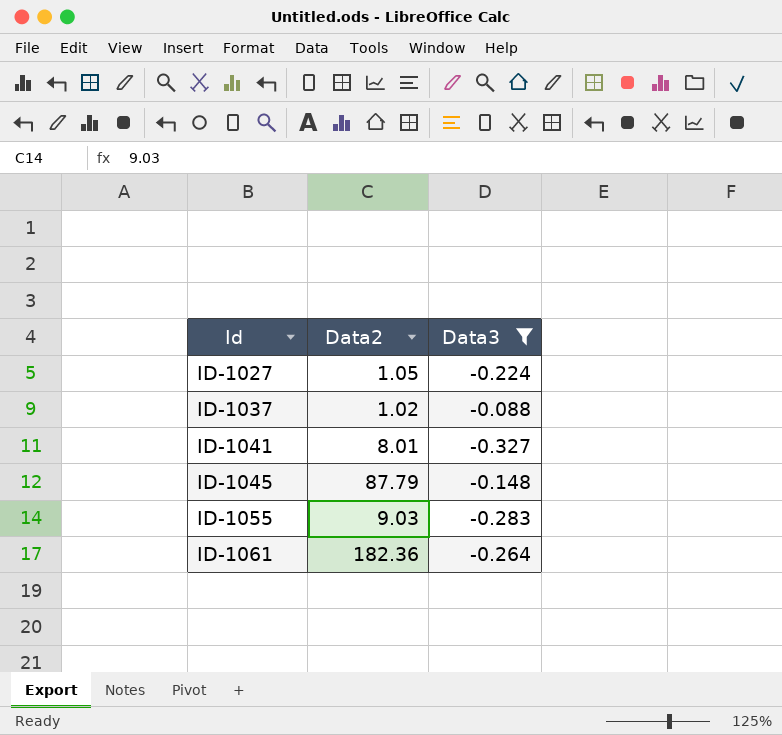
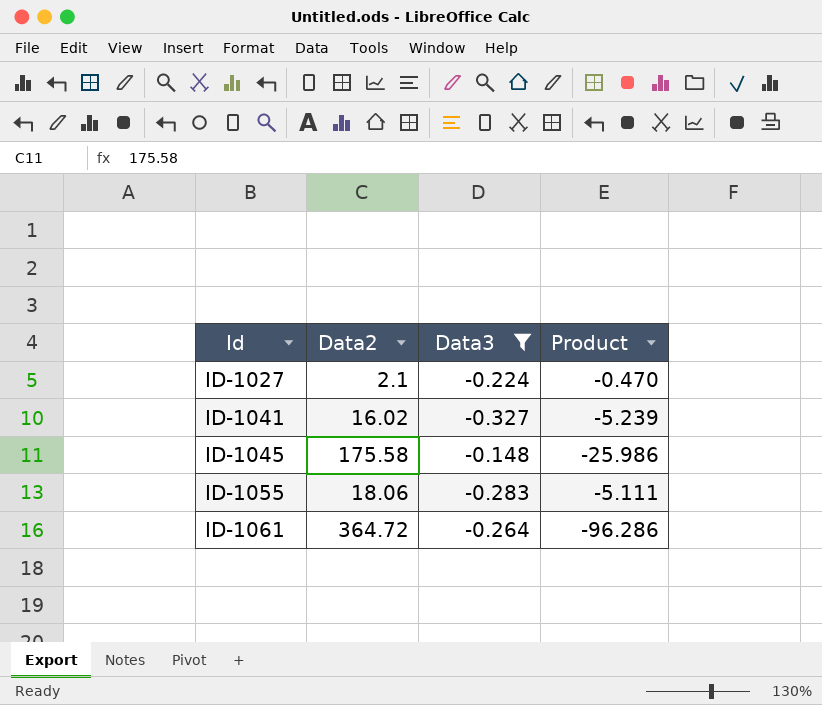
column Product | formula: none -> [Data2] * [Data3]
row ID-1037: 1.02 | -0.088 -> none
ID-1027 | Data2: 1.05 -> 2.1
ID-1041 | Data2: 8.01 -> 16.02
ID-1045 | Data2: 87.79 -> 175.58
ID-1055 | Data2: 9.03 -> 18.06
ID-1061 | Data2: 182.36 -> 364.72

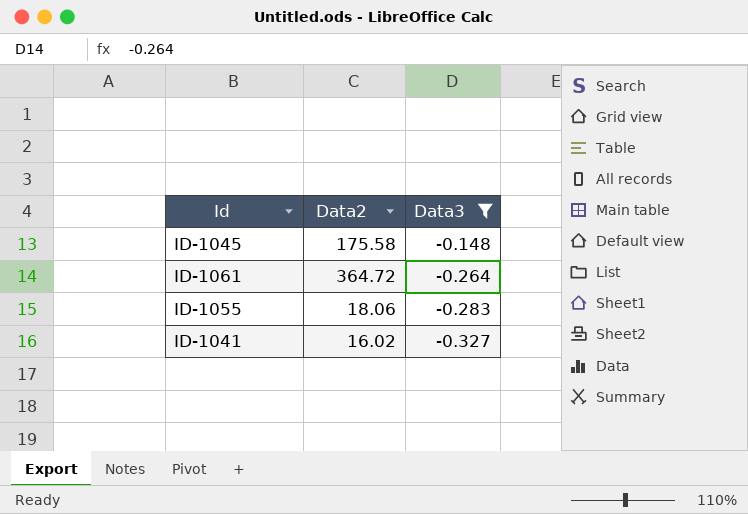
row order: Id ascending -> Data3 descending
column Product | formula: [Data2] * [Data3] -> none
row ID-1027: 2.1 | -0.224 | -0.470 -> none

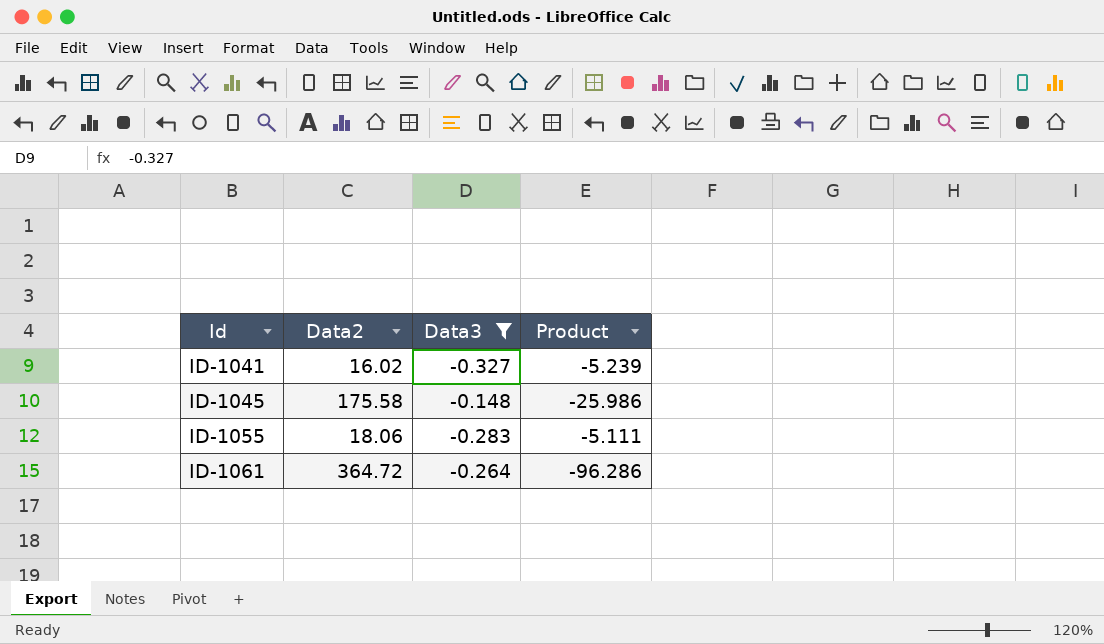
row order: Data3 descending -> Id ascending
column Product | formula: none -> [Data2] * [Data3]

